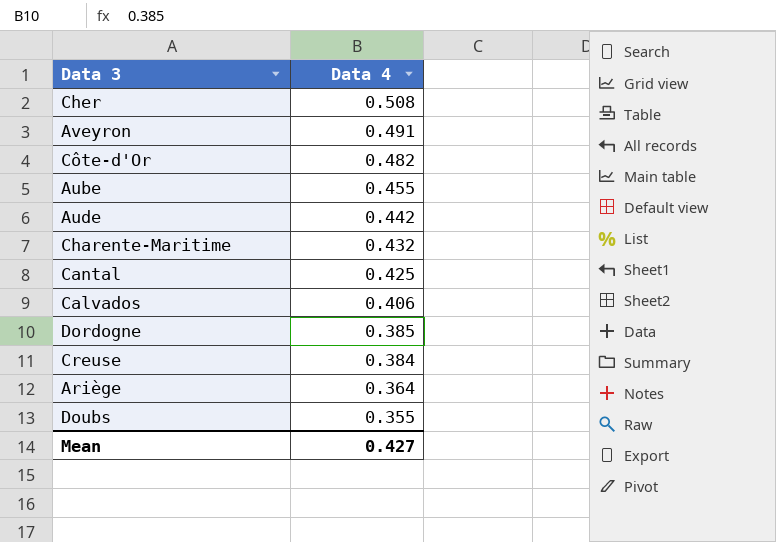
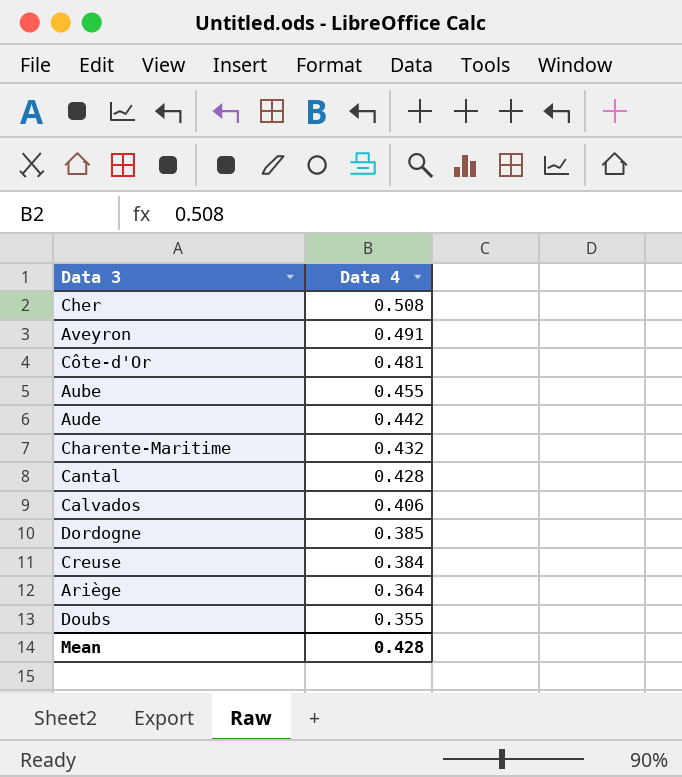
Côte-d'Or | Data 4: 0.482 -> 0.481
Cantal | Data 4: 0.425 -> 0.428
Mean | Data 4: 0.427 -> 0.428

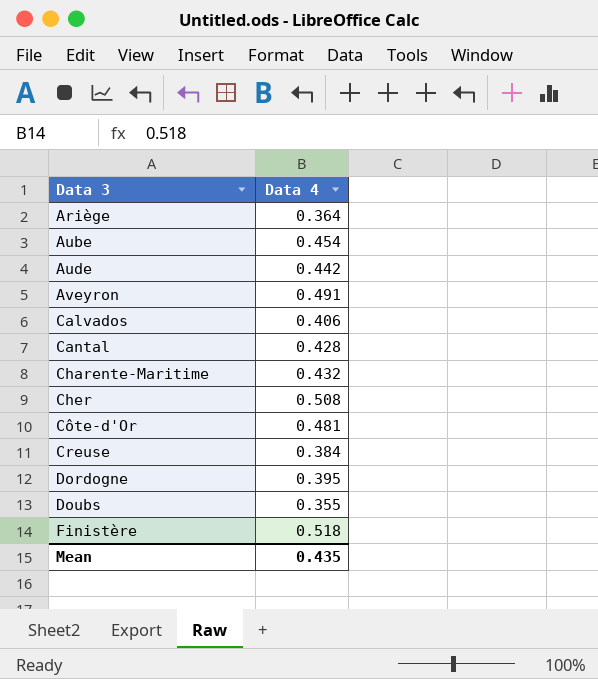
row order: Data 4 descending -> Data 3 ascending
Aube | Data 4: 0.455 -> 0.454
Dordogne | Data 4: 0.385 -> 0.395
row Finistère: none -> 0.518
Mean | Data 4: 0.428 -> 0.435

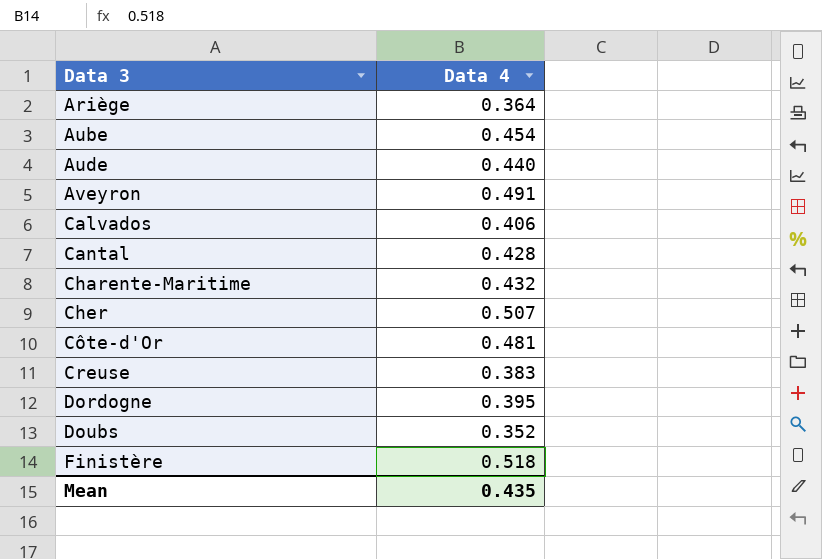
Aude | Data 4: 0.442 -> 0.440
Cher | Data 4: 0.508 -> 0.507
Creuse | Data 4: 0.384 -> 0.383
Doubs | Data 4: 0.355 -> 0.352

